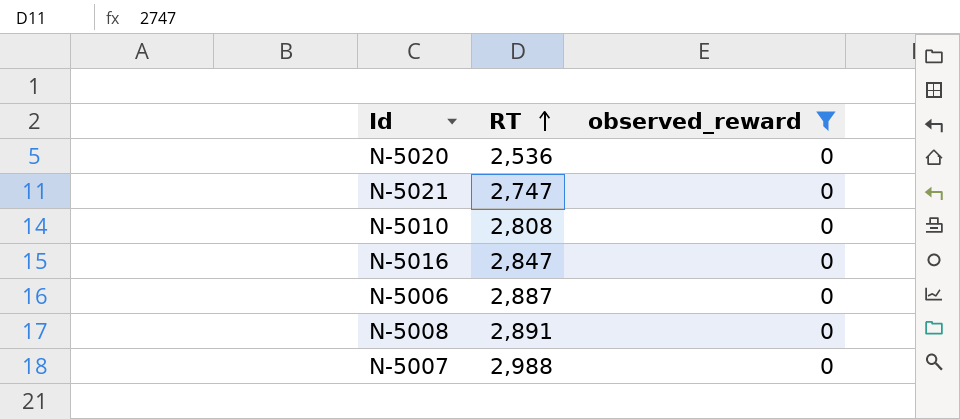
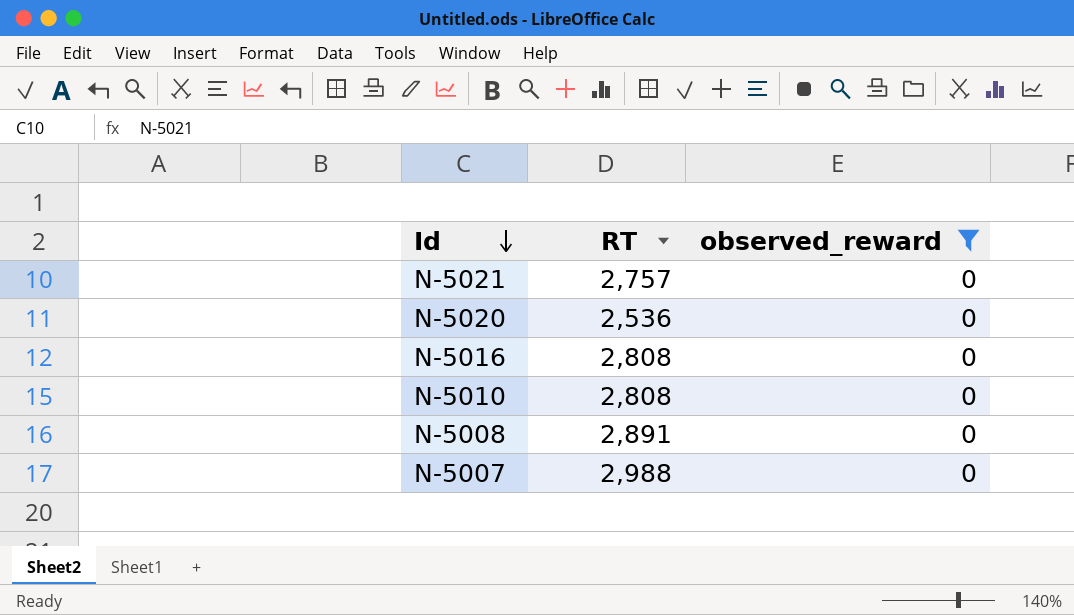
row order: RT ascending -> Id descending
row N-5006: 2,887 | 0 -> none
N-5021 | RT: 2,747 -> 2,757
N-5016 | RT: 2,847 -> 2,808

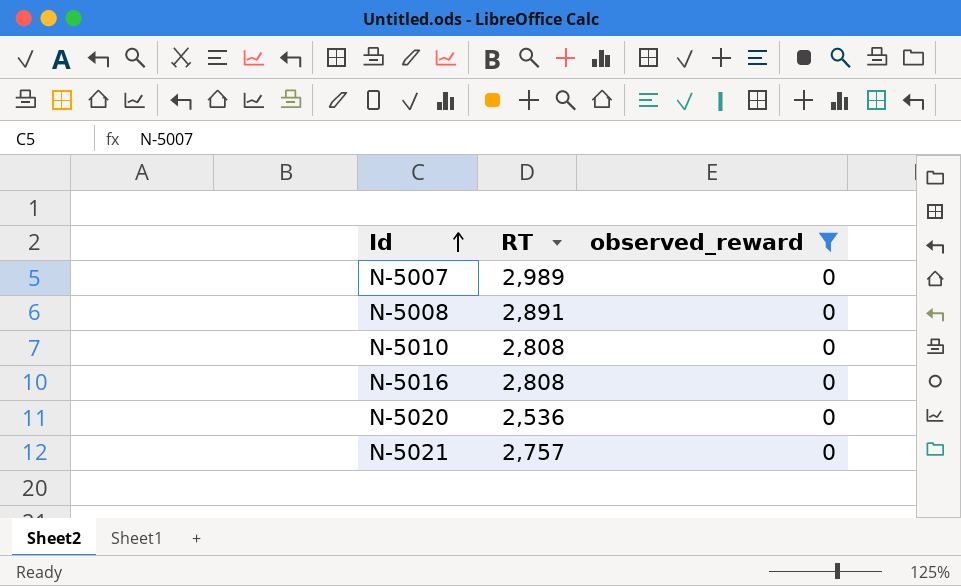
row order: Id descending -> Id ascending
N-5007 | RT: 2,988 -> 2,989

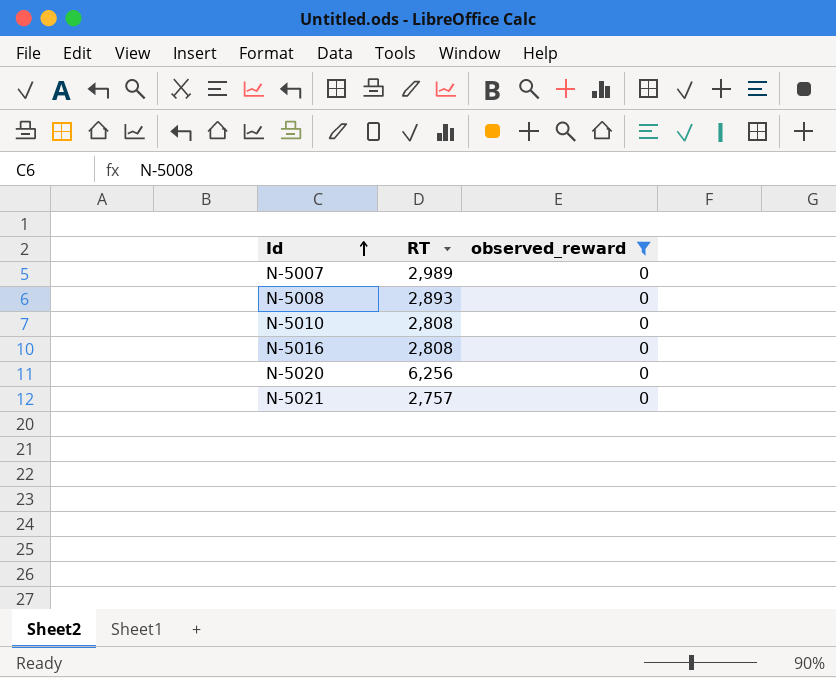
N-5008 | RT: 2,891 -> 2,893
N-5020 | RT: 2,536 -> 6,256

